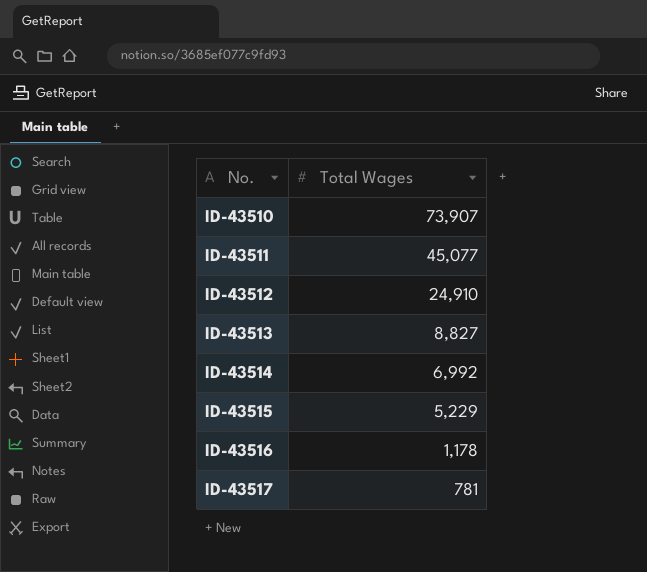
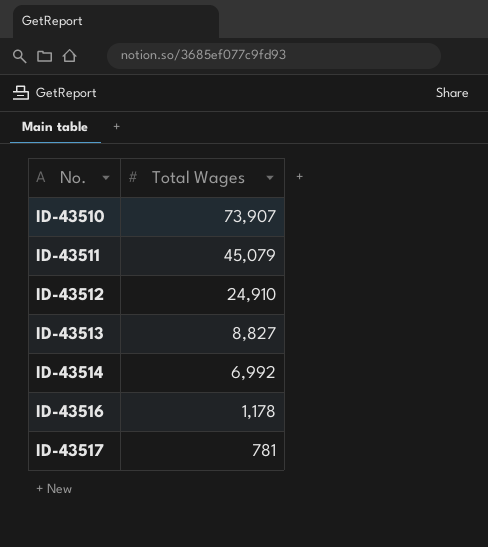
row ID-43515: 5,229 -> none
ID-43511 | Total Wages: 45,077 -> 45,079

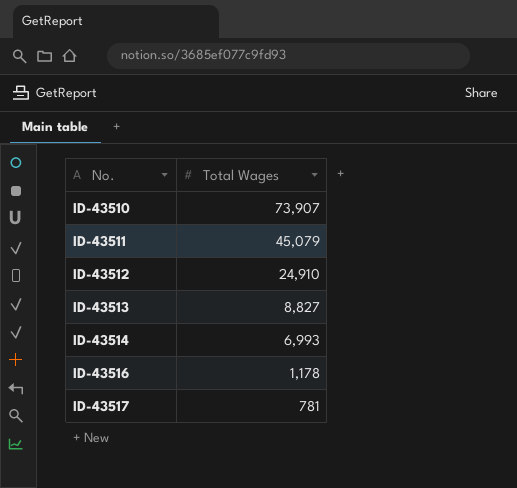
ID-43514 | Total Wages: 6,992 -> 6,993

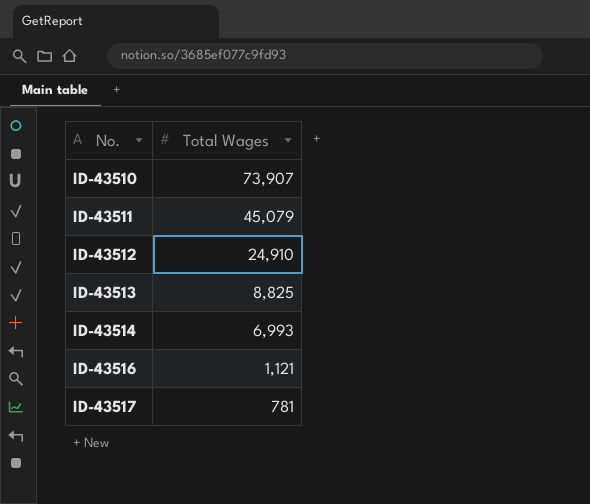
ID-43513 | Total Wages: 8,827 -> 8,825
ID-43516 | Total Wages: 1,178 -> 1,121

